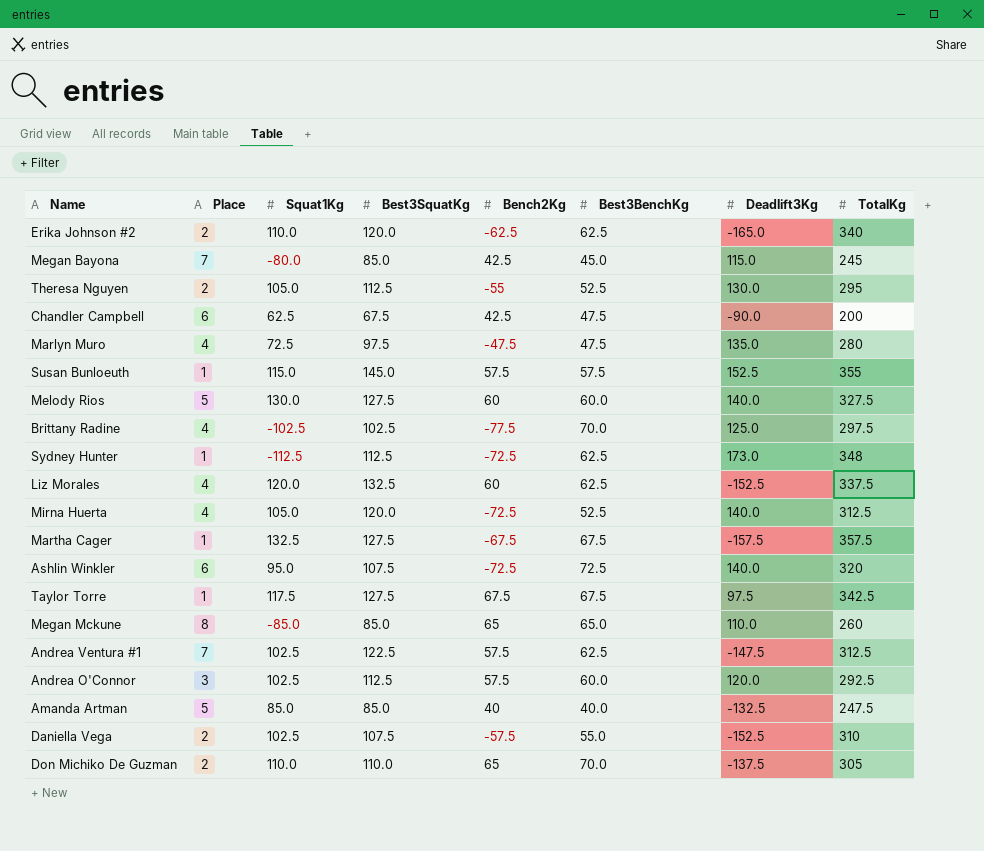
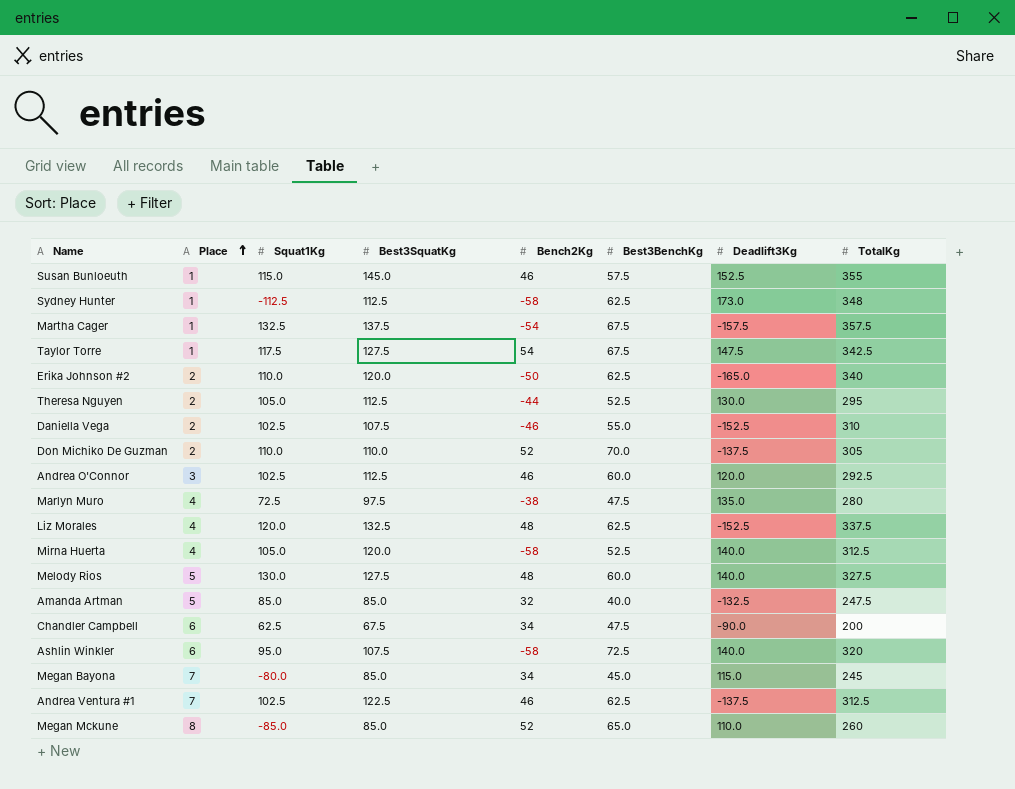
row order: none -> Place ascending
row Brittany Radine: 4 | -102.5 | 102.5 | -77.5 | 70.0 | 125.0 | 297.5 -> none
Susan Bunloeuth | Bench2Kg: 57.5 -> 46
Sydney Hunter | Bench2Kg: -72.5 -> -58
Martha Cager | Best3SquatKg: 127.5 -> 137.5
Martha Cager | Bench2Kg: -67.5 -> -54
Taylor Torre | Bench2Kg: 67.5 -> 54
Taylor Torre | Deadlift3Kg: 97.5 -> 147.5
Erika Johnson #2 | Bench2Kg: -62.5 -> -50
Theresa Nguyen | Bench2Kg: -55 -> -44
Daniella Vega | Bench2Kg: -57.5 -> -46
Don Michiko De Guzman | Bench2Kg: 65 -> 52
Andrea O'Connor | Bench2Kg: 57.5 -> 46
Marlyn Muro | Bench2Kg: -47.5 -> -38
Liz Morales | Bench2Kg: 60 -> 48
Mirna Huerta | Bench2Kg: -72.5 -> -58
Melody Rios | Bench2Kg: 60 -> 48
Amanda Artman | Bench2Kg: 40 -> 32
Chandler Campbell | Bench2Kg: 42.5 -> 34
Ashlin Winkler | Bench2Kg: -72.5 -> -58
Megan Bayona | Bench2Kg: 42.5 -> 34
Andrea Ventura #1 | Bench2Kg: 57.5 -> 46
Andrea Ventura #1 | Deadlift3Kg: -147.5 -> -137.5
Megan Mckune | Bench2Kg: 65 -> 52

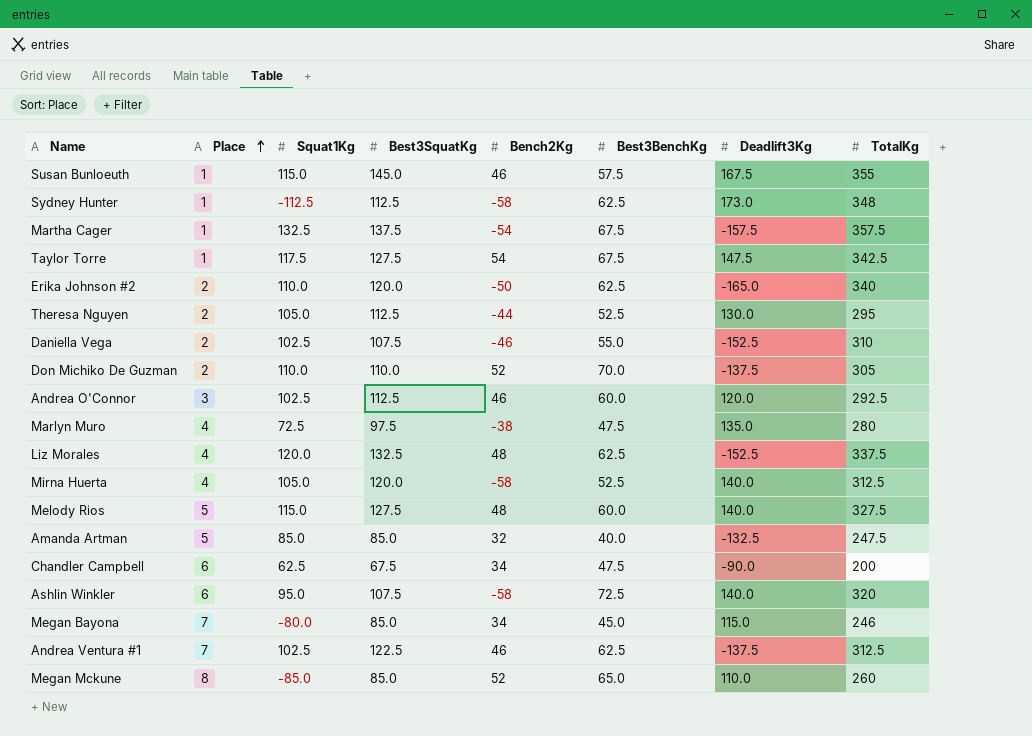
Susan Bunloeuth | Deadlift3Kg: 152.5 -> 167.5
Melody Rios | Squat1Kg: 130.0 -> 115.0
Megan Bayona | TotalKg: 245 -> 246

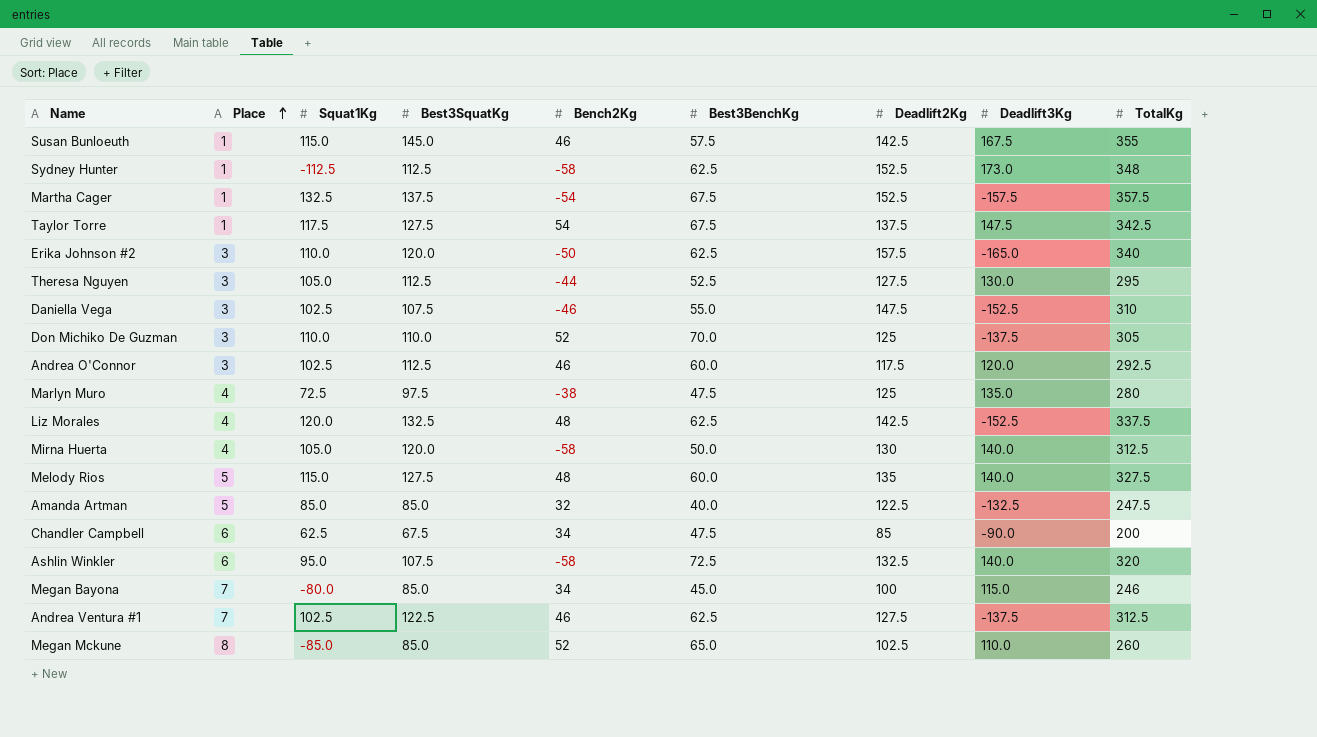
column Deadlift2Kg | position: none -> 7
Erika Johnson #2 | Place: 2 -> 3
Theresa Nguyen | Place: 2 -> 3
Daniella Vega | Place: 2 -> 3
Don Michiko De Guzman | Place: 2 -> 3
Mirna Huerta | Best3BenchKg: 52.5 -> 50.0

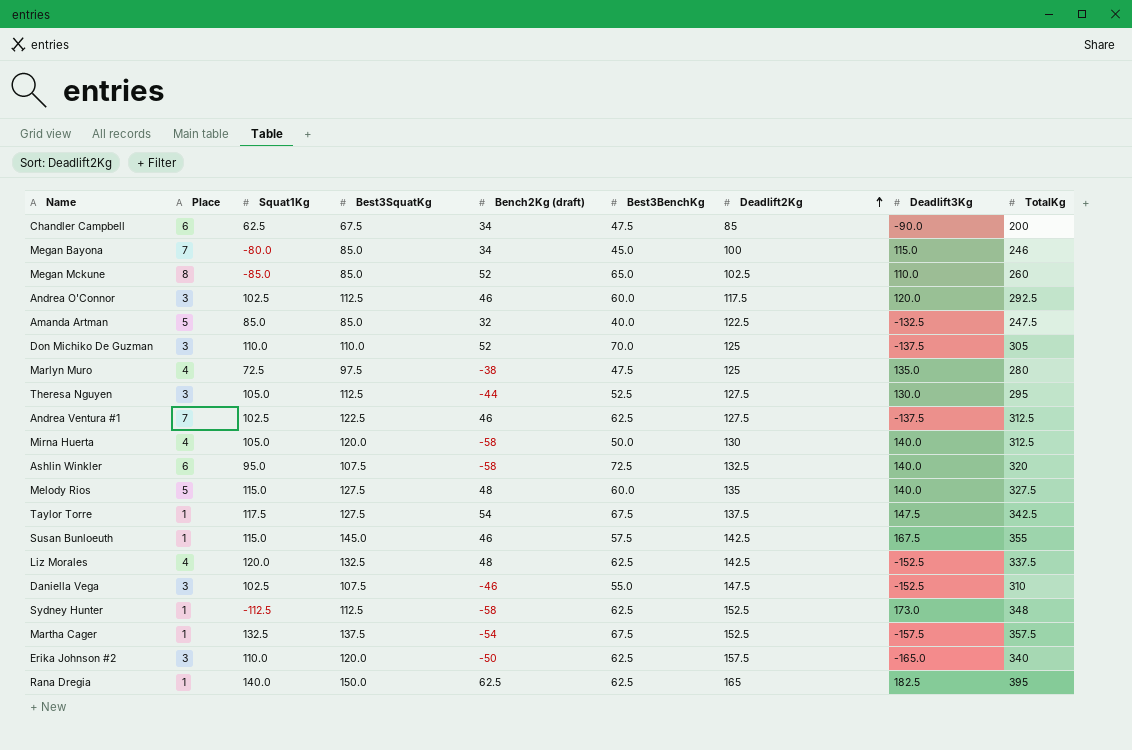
row order: Place ascending -> Deadlift2Kg ascending
column name: Bench2Kg -> Bench2Kg (draft)
row Rana Dregia: none -> 1 | 140.0 | 150.0 | 62.5 | 62.5 | 165 | 182.5 | 395

